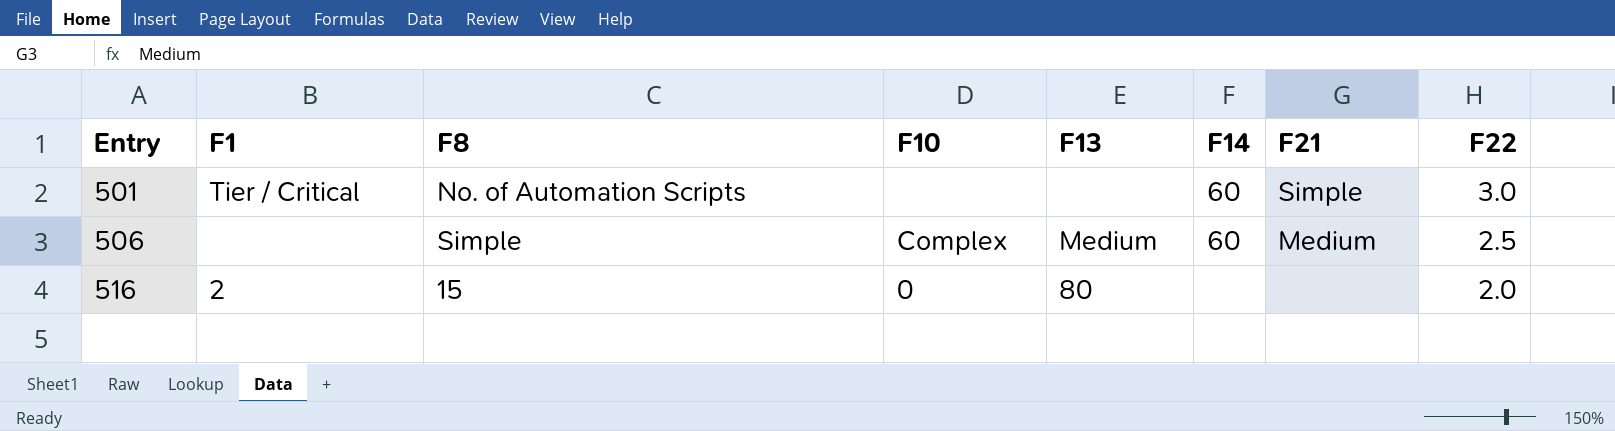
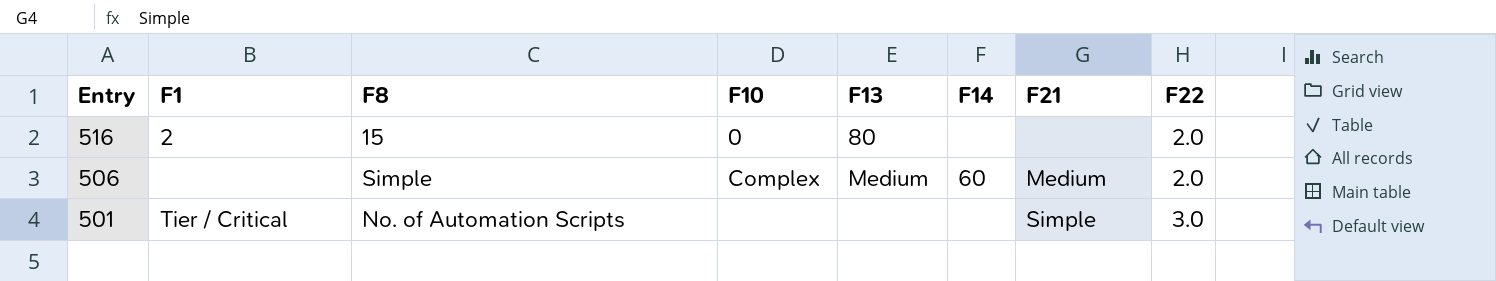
row order: Entry ascending -> Entry descending
506 | F22: 2.5 -> 2.0
501 | F14: 60 -> none

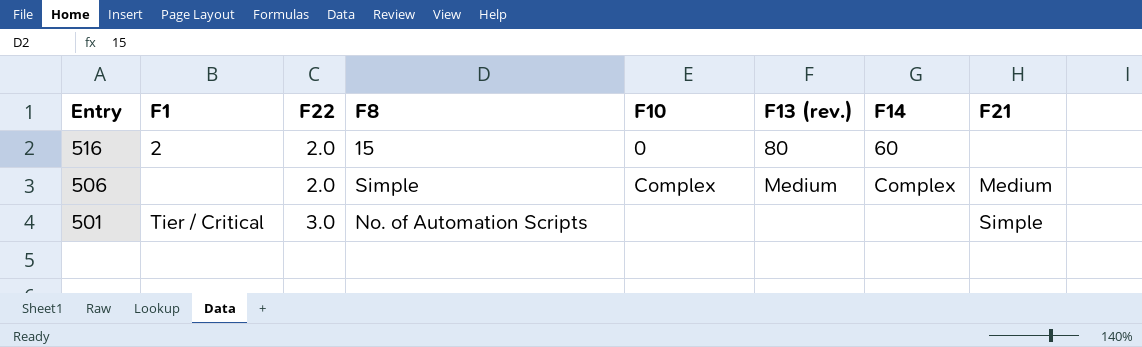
column F22 | position: 8 -> 3
column name: F13 -> F13 (rev.)
516 | F14: none -> 60
506 | F14: 60 -> Complex

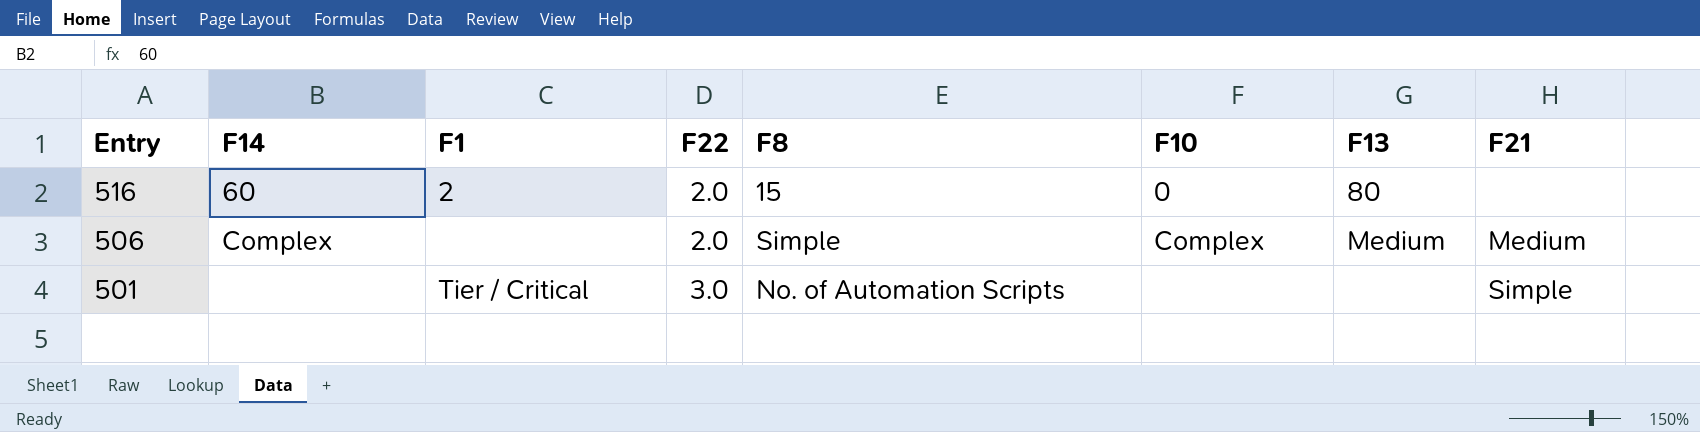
column F14 | position: 7 -> 2
column name: F13 (rev.) -> F13

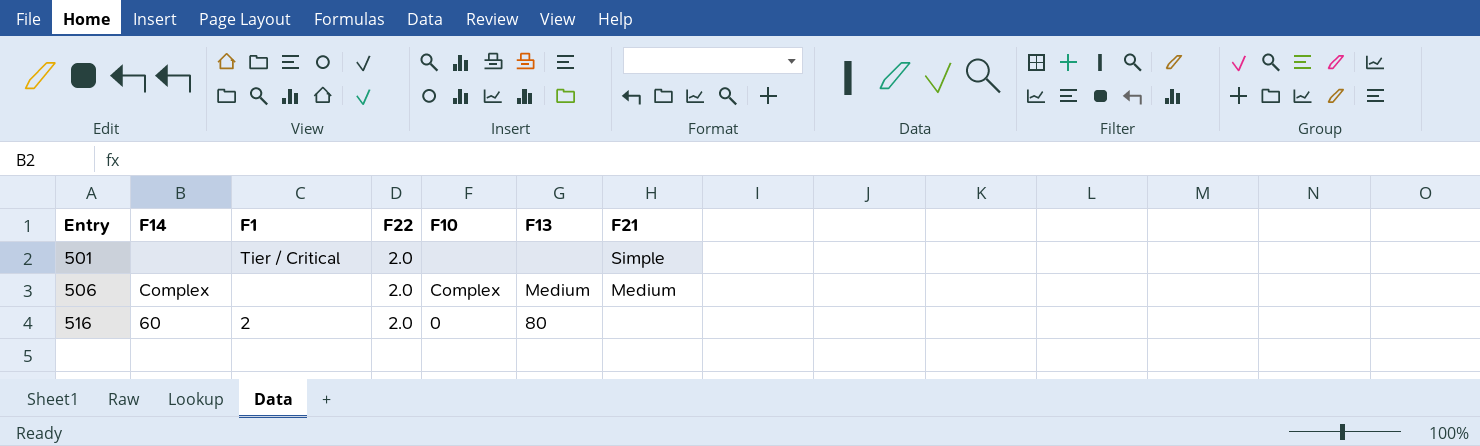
row order: Entry descending -> Entry ascending
column F8 | position: 5 -> none
501 | F22: 3.0 -> 2.0

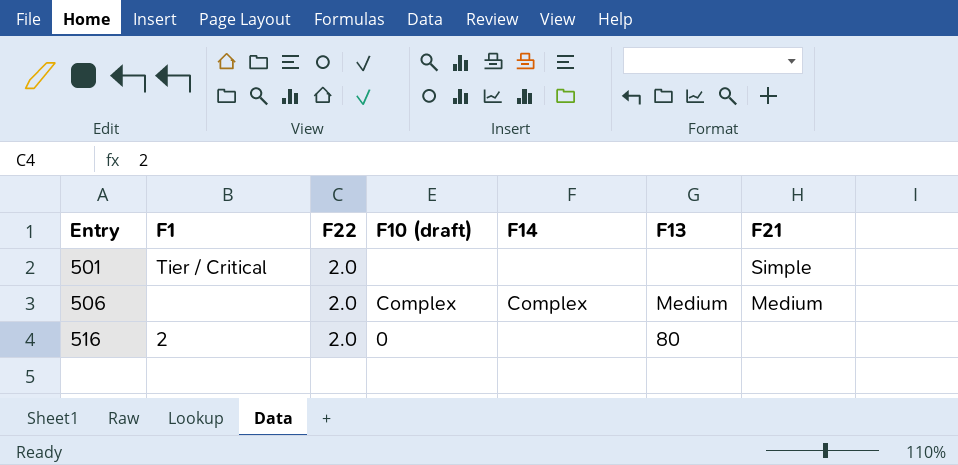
column name: F10 -> F10 (draft)
column F14 | position: 2 -> 5
516 | F14: 60 -> none

